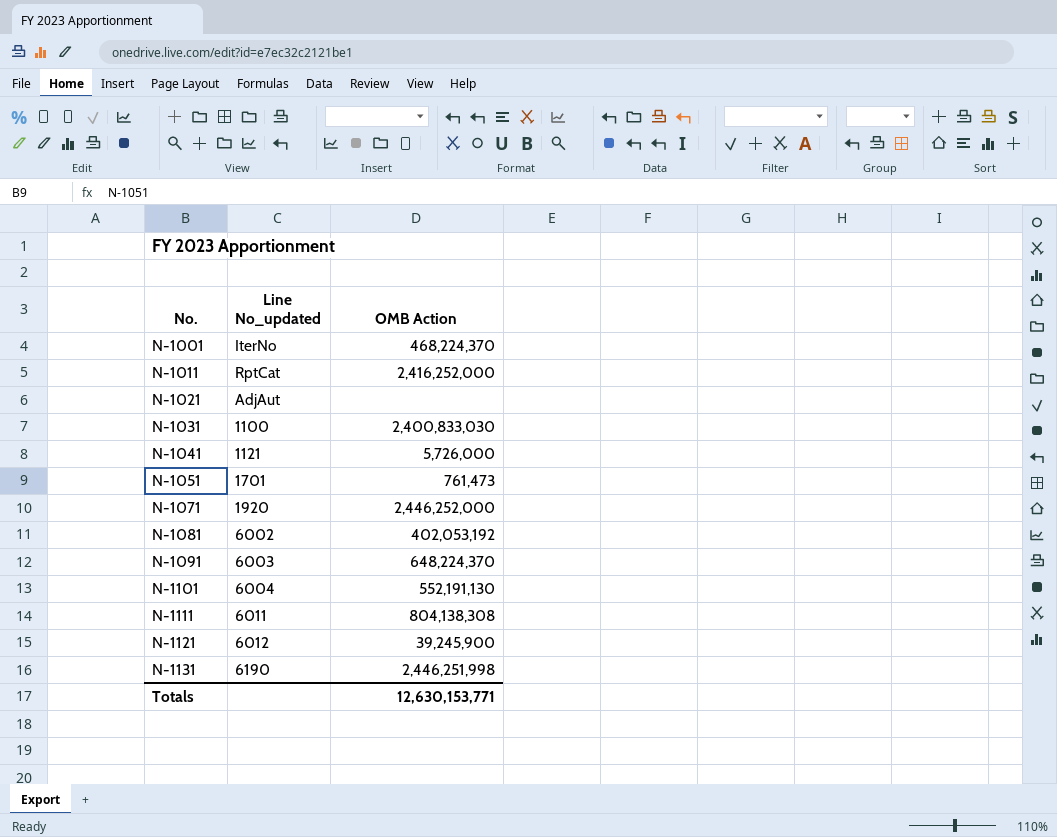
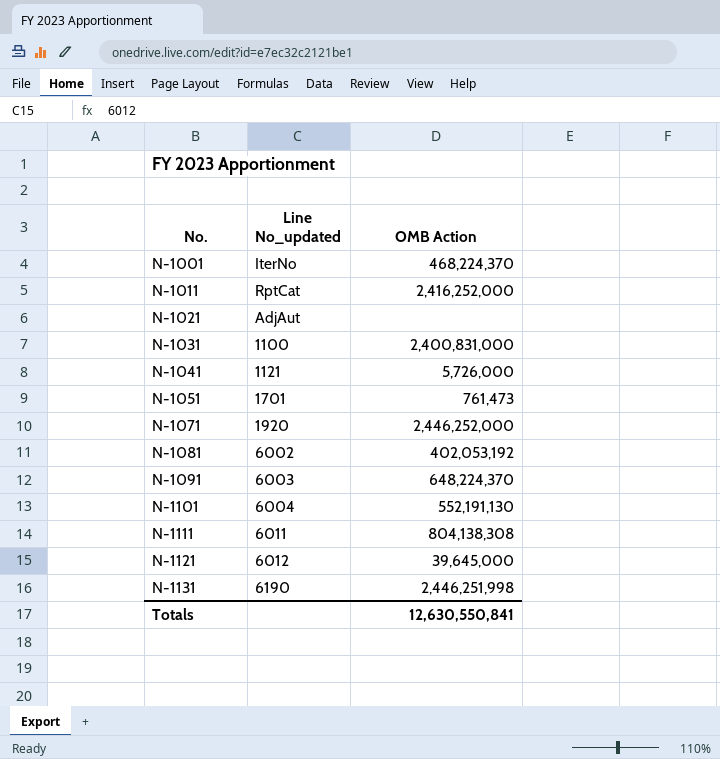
N-1031 | OMB Action: 2,400,833,030 -> 2,400,831,000
N-1121 | OMB Action: 39,245,900 -> 39,645,000
Totals | OMB Action: 12,630,153,771 -> 12,630,550,841

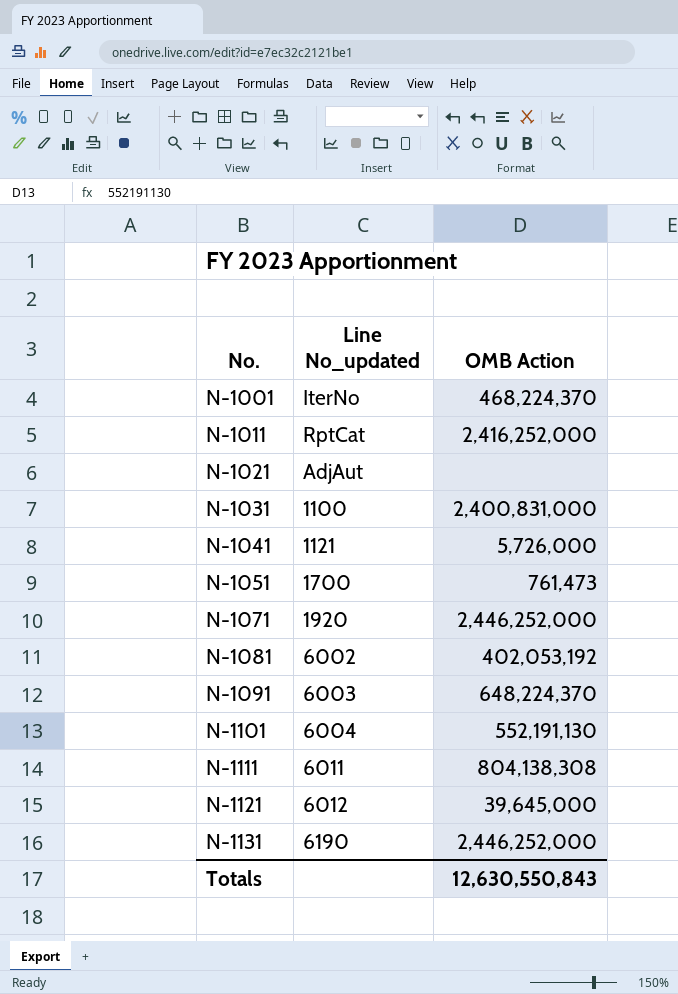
N-1051 | Line No_updated: 1701 -> 1700
N-1131 | OMB Action: 2,446,251,998 -> 2,446,252,000
Totals | OMB Action: 12,630,550,841 -> 12,630,550,843

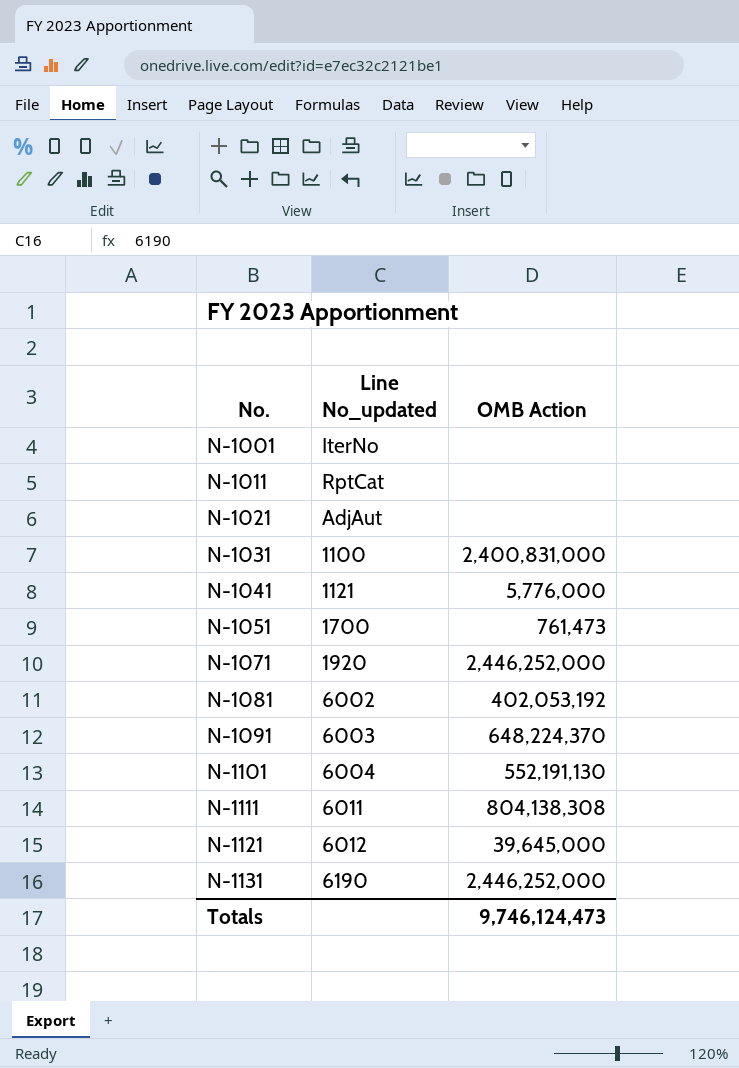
N-1001 | OMB Action: 468,224,370 -> none
N-1011 | OMB Action: 2,416,252,000 -> none
N-1041 | OMB Action: 5,726,000 -> 5,776,000
Totals | OMB Action: 12,630,550,843 -> 9,746,124,473

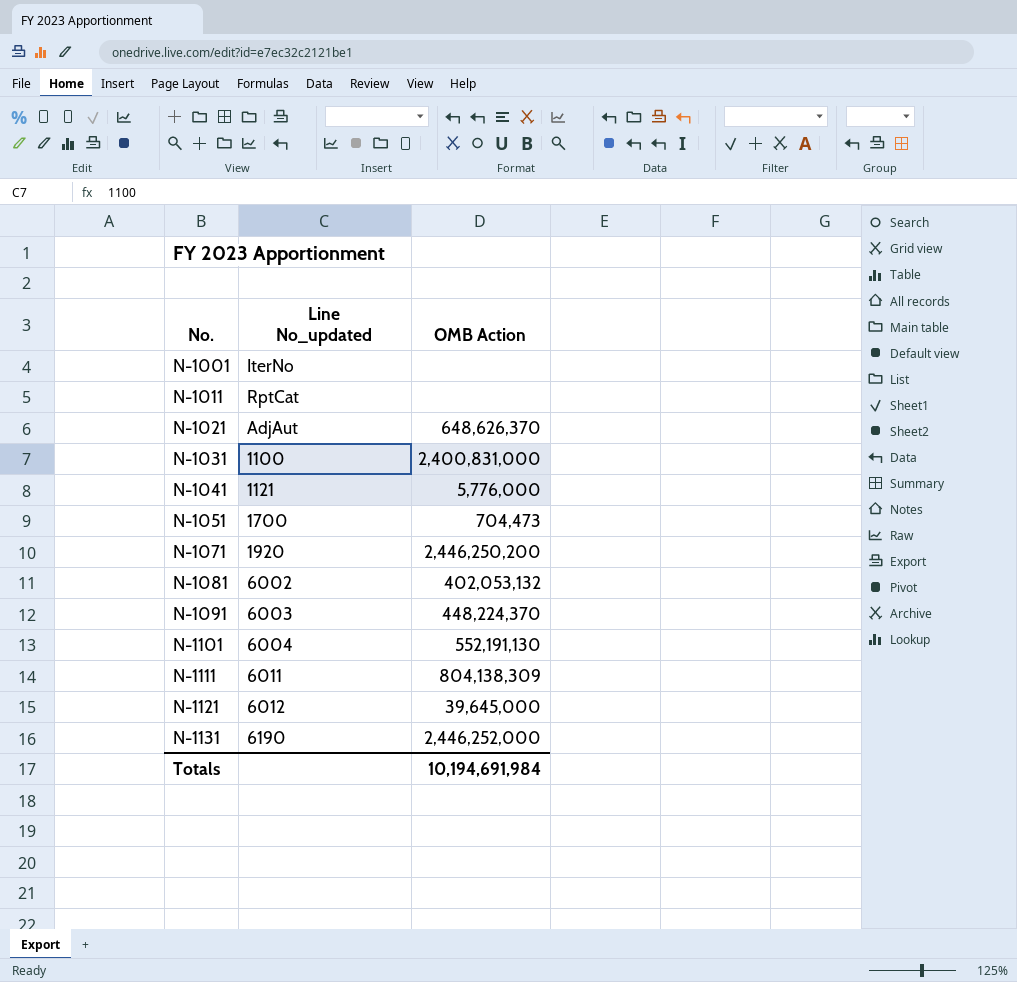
N-1021 | OMB Action: none -> 648,626,370
N-1051 | OMB Action: 761,473 -> 704,473
N-1071 | OMB Action: 2,446,252,000 -> 2,446,250,200
N-1081 | OMB Action: 402,053,192 -> 402,053,132
N-1091 | OMB Action: 648,224,370 -> 448,224,370
N-1111 | OMB Action: 804,138,308 -> 804,138,309
Totals | OMB Action: 9,746,124,473 -> 10,194,691,984

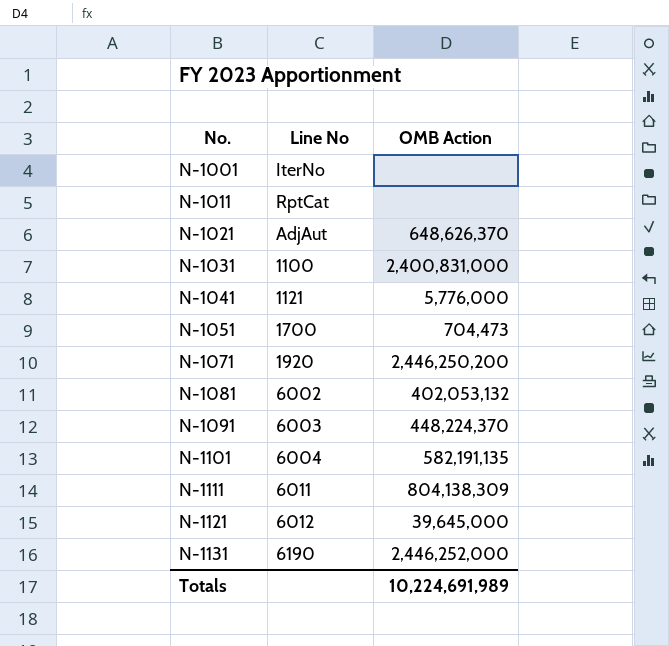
column name: Line No_updated -> Line No
N-1101 | OMB Action: 552,191,130 -> 582,191,135
Totals | OMB Action: 10,194,691,984 -> 10,224,691,989

